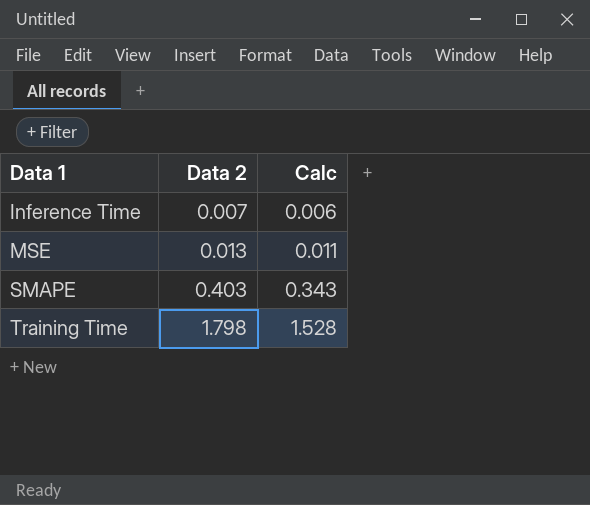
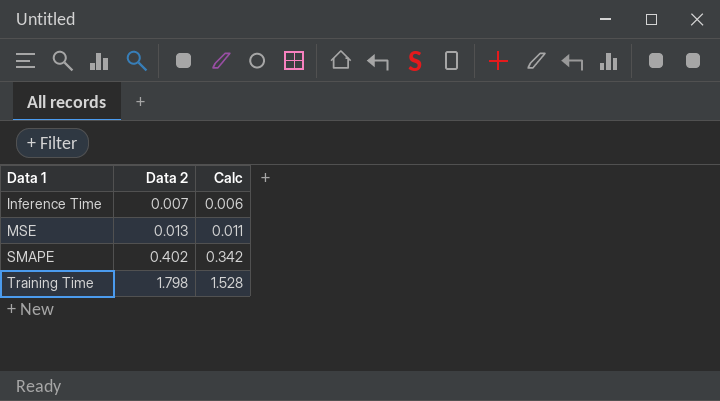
SMAPE | Data 2: 0.403 -> 0.402
SMAPE | Calc: 0.343 -> 0.342

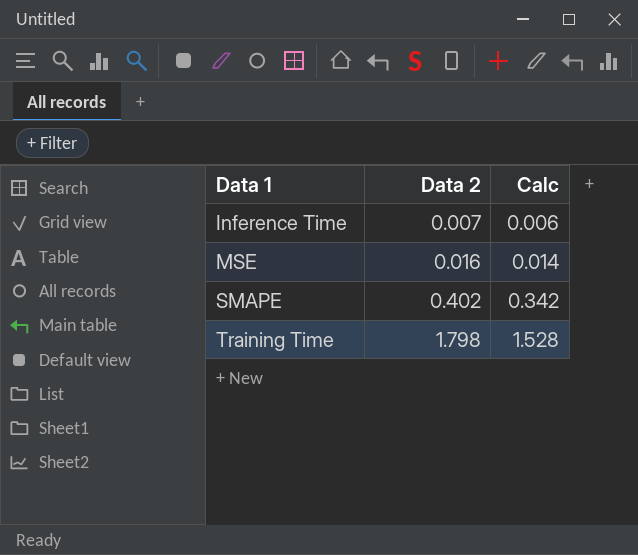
MSE | Data 2: 0.013 -> 0.016
MSE | Calc: 0.011 -> 0.014

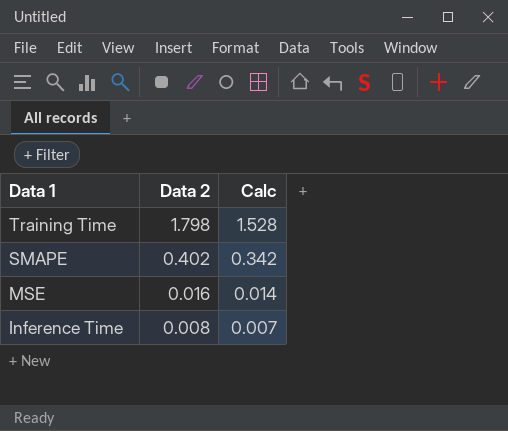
row order: Data 1 ascending -> Data 1 descending
Inference Time | Data 2: 0.007 -> 0.008
Inference Time | Calc: 0.006 -> 0.007

